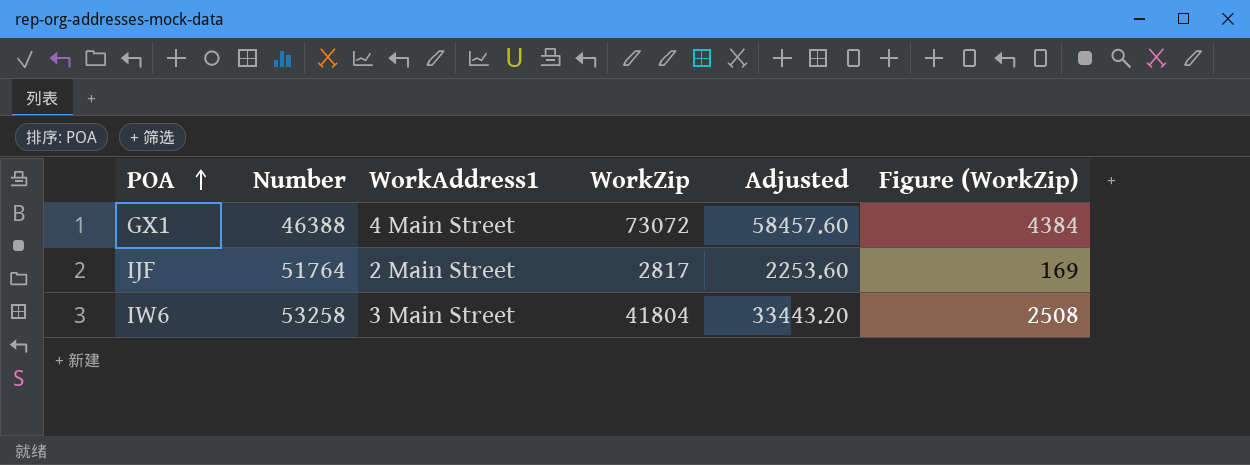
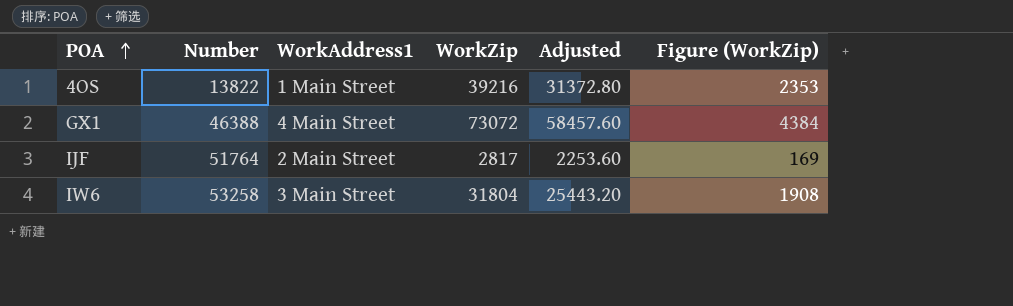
row 4OS: none -> 13822 | 1 Main Street | 39216 | 31372.80 | 2353
IW6 | WorkZip: 41804 -> 31804
IW6 | Adjusted: 33443.20 -> 25443.20
IW6 | Figure (WorkZip): 2508 -> 1908

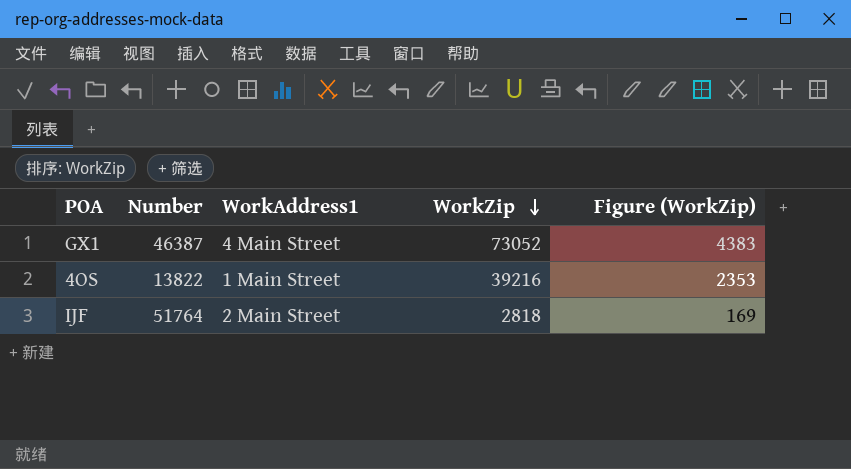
row order: POA ascending -> WorkZip descending
column Adjusted | formula: [WorkZip] * 0.8 -> none
row IW6: 53258 | 3 Main Street | 31804 | 25443.20 | 1908 -> none
GX1 | Number: 46388 -> 46387
GX1 | WorkZip: 73072 -> 73052
GX1 | Figure (WorkZip): 4384 -> 4383
IJF | WorkZip: 2817 -> 2818

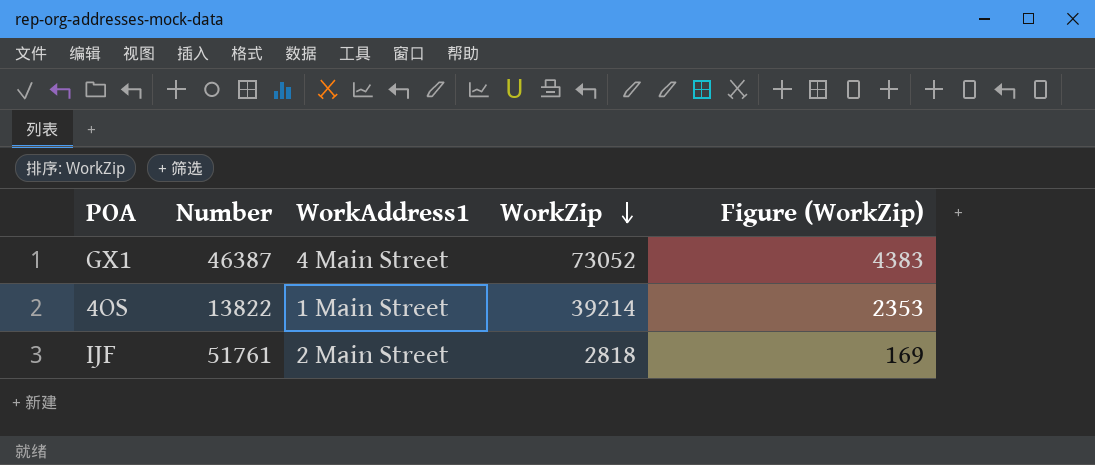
4OS | WorkZip: 39216 -> 39214
IJF | Number: 51764 -> 51761

